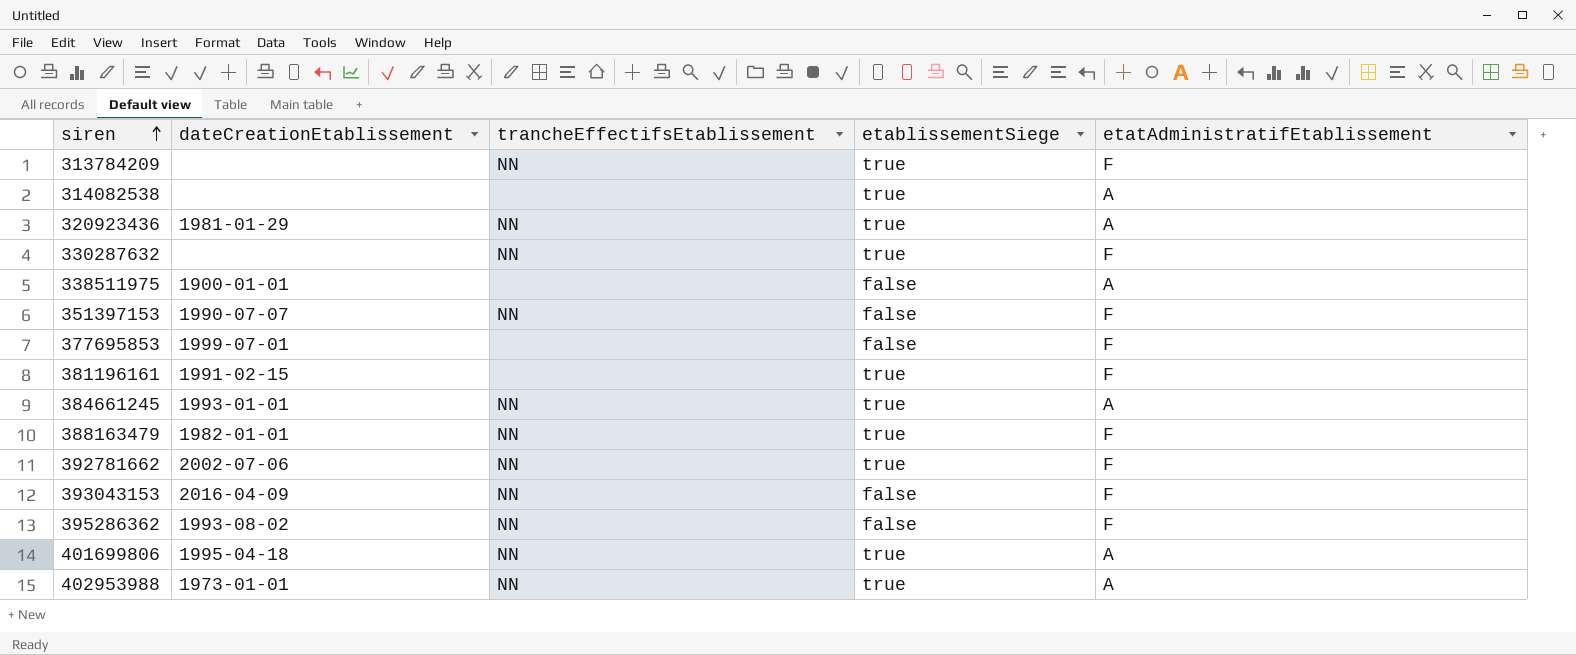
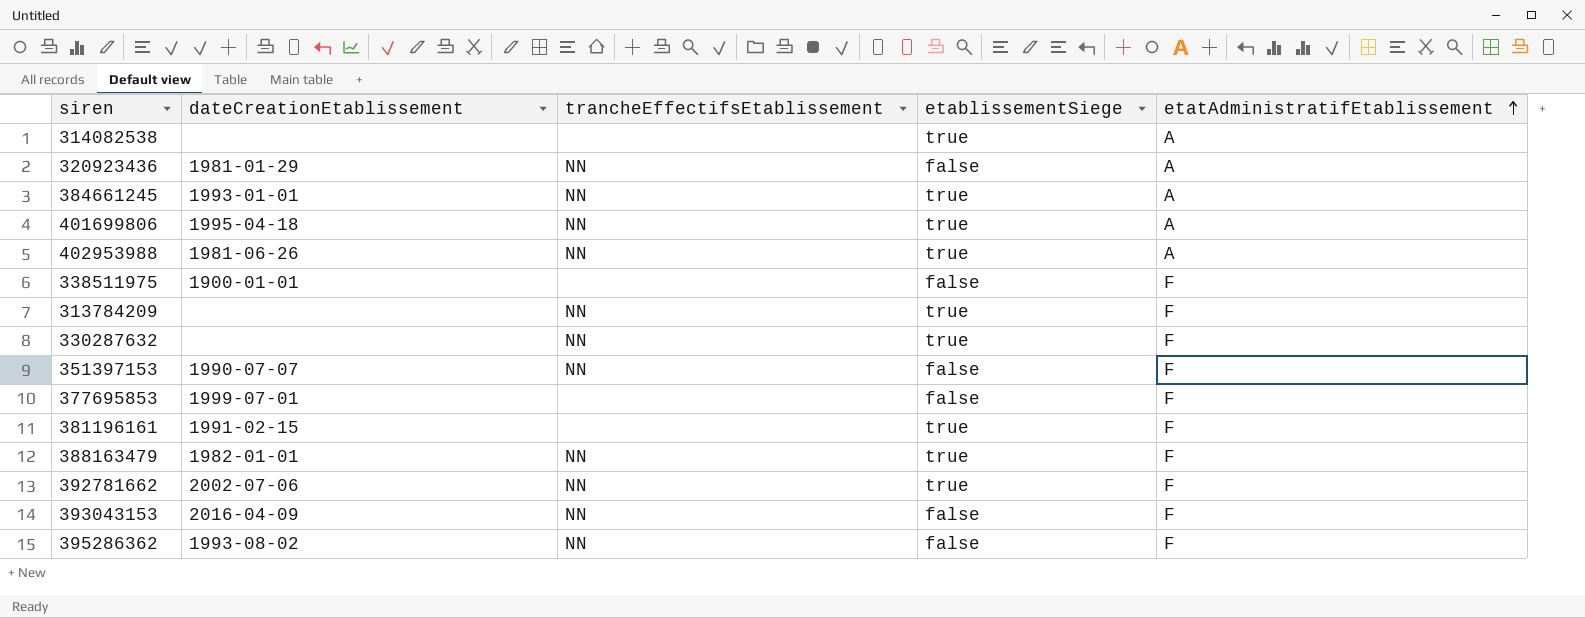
row order: siren ascending -> etatAdministratifEtablissement ascending
320923436 | etablissementSiege: true -> false
402953988 | dateCreationEtablissement: 1973-01-01 -> 1981-06-26
338511975 | etatAdministratifEtablissement: A -> F

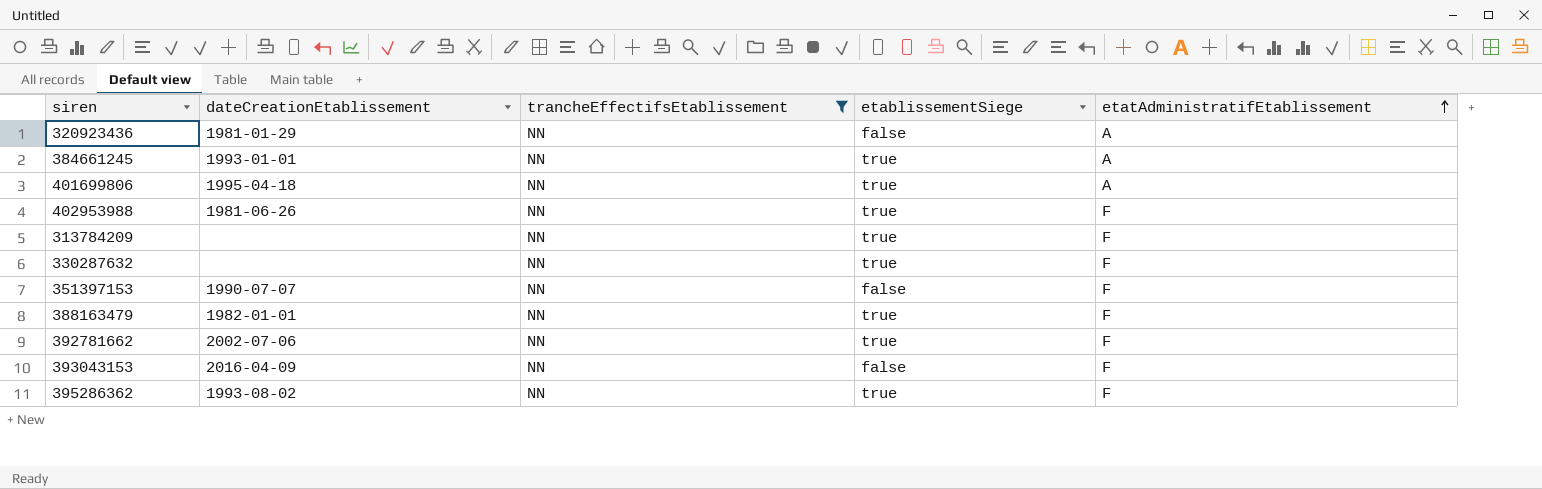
filter: none -> trancheEffectifsEtablissement = NN
402953988 | etatAdministratifEtablissement: A -> F
395286362 | etablissementSiege: false -> true

